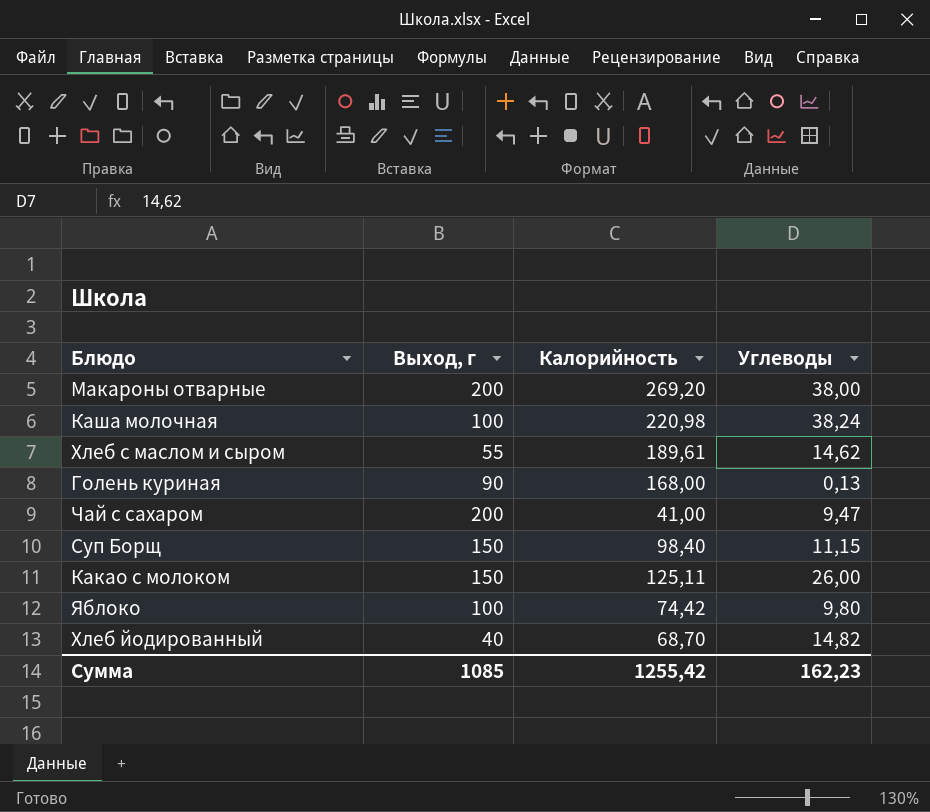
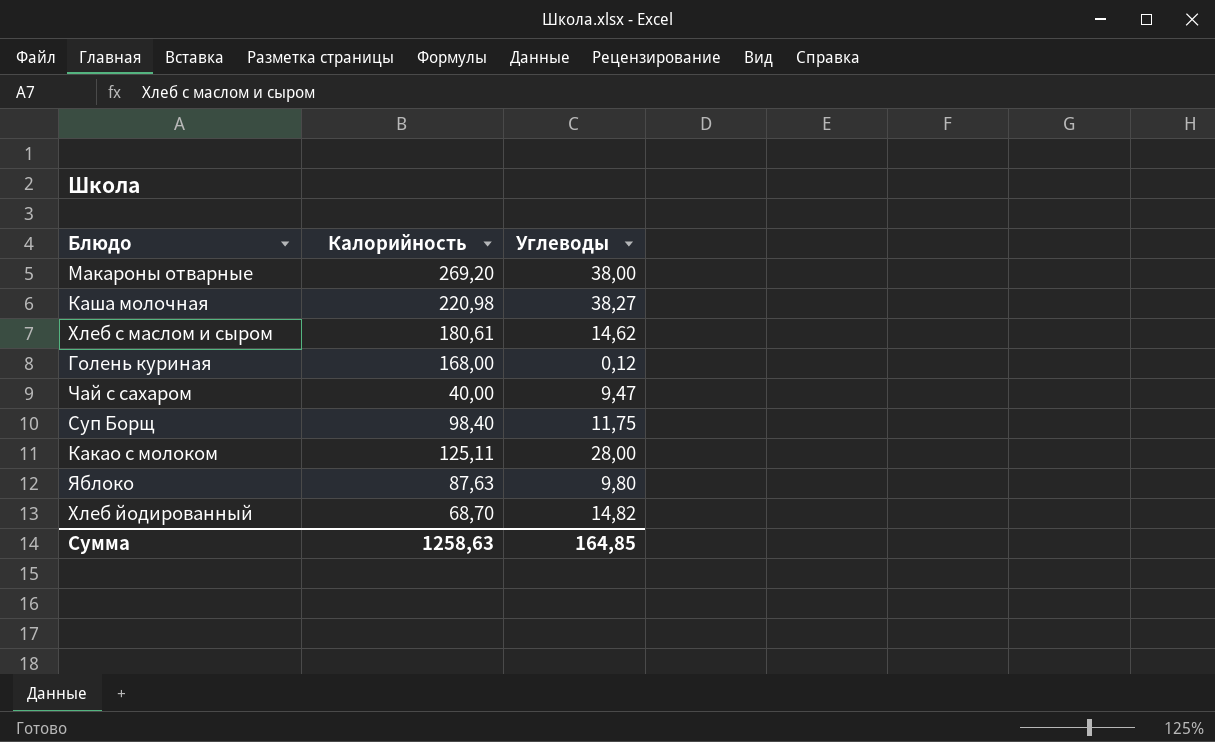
column Выход, г | position: 2 -> none
Каша молочная | Углеводы: 38,24 -> 38,27
Хлеб с маслом и сыром | Калорийность: 189,61 -> 180,61
Голень куриная | Углеводы: 0,13 -> 0,12
Чай с сахаром | Калорийность: 41,00 -> 40,00
Суп Борщ | Углеводы: 11,15 -> 11,75
Какао с молоком | Углеводы: 26,00 -> 28,00
Яблоко | Калорийность: 74,42 -> 87,63
Сумма | Калорийность: 1255,42 -> 1258,63
Сумма | Углеводы: 162,23 -> 164,85

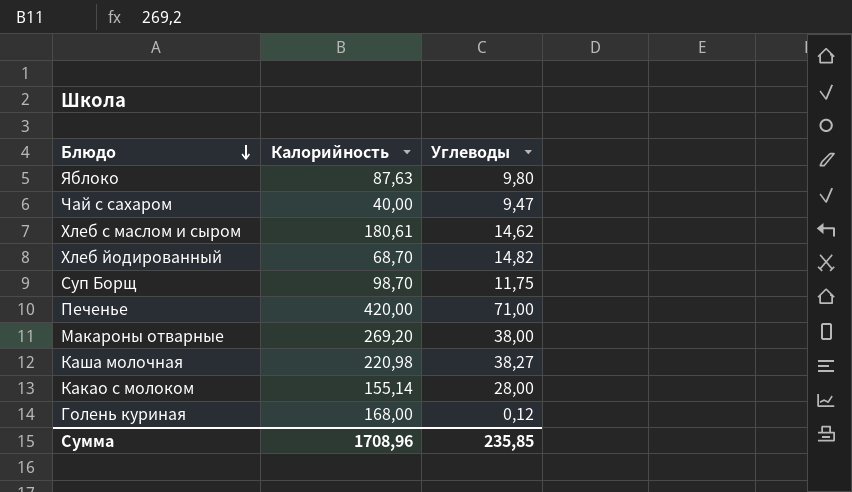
row order: none -> Блюдо descending
Суп Борщ | Калорийность: 98,40 -> 98,70
row Печенье: none -> 420,00 | 71,00
Какао с молоком | Калорийность: 125,11 -> 155,14
Сумма | Калорийность: 1258,63 -> 1708,96
Сумма | Углеводы: 164,85 -> 235,85

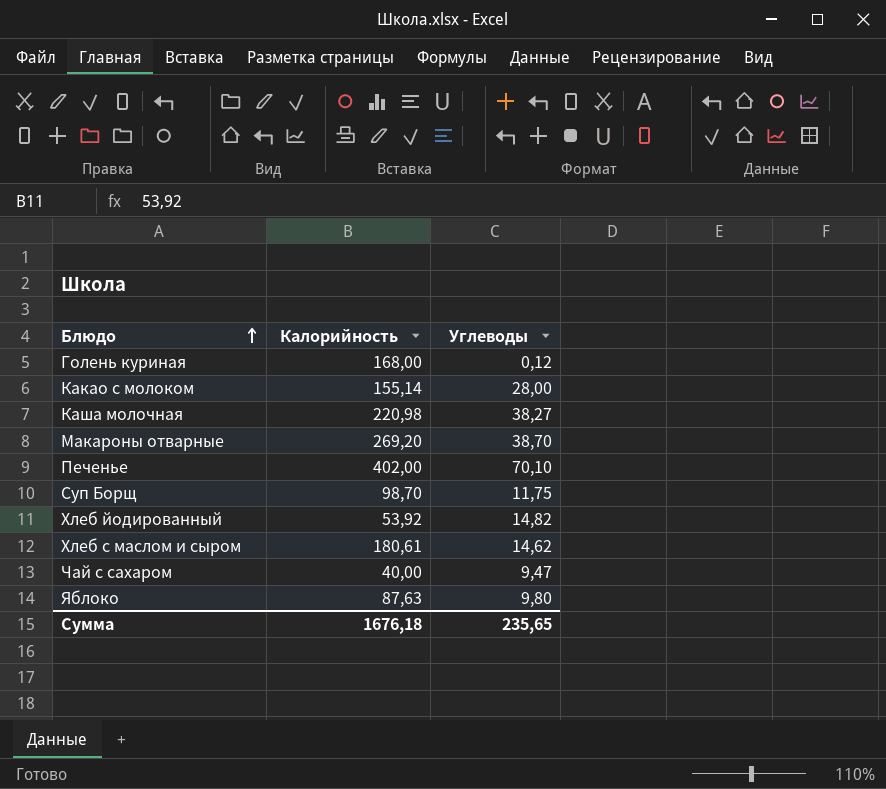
row order: Блюдо descending -> Блюдо ascending
Макароны отварные | Углеводы: 38,00 -> 38,70
Печенье | Калорийность: 420,00 -> 402,00
Печенье | Углеводы: 71,00 -> 70,10
Хлеб йодированный | Калорийность: 68,70 -> 53,92
Сумма | Калорийность: 1708,96 -> 1676,18
Сумма | Углеводы: 235,85 -> 235,65

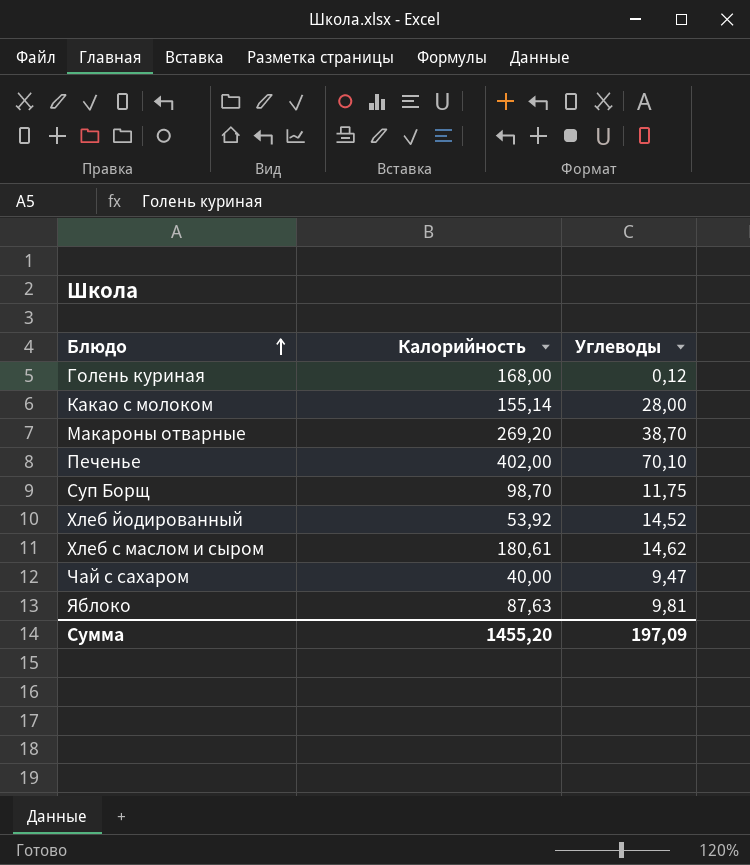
row Каша молочная: 220,98 | 38,27 -> none
Хлеб йодированный | Углеводы: 14,82 -> 14,52
Яблоко | Углеводы: 9,80 -> 9,81
Сумма | Калорийность: 1676,18 -> 1455,20
Сумма | Углеводы: 235,65 -> 197,09

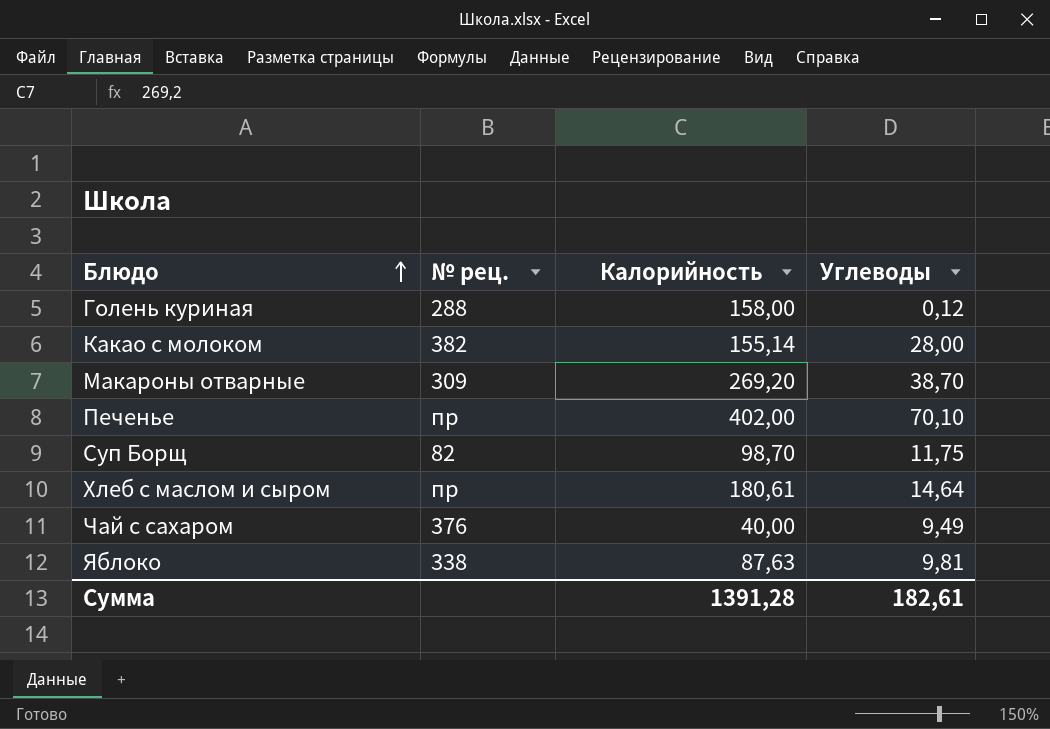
column № рец. | position: none -> 2
row Хлеб йодированный: 53,92 | 14,52 -> none
Голень куриная | Калорийность: 168,00 -> 158,00
Хлеб с маслом и сыром | Углеводы: 14,62 -> 14,64
Чай с сахаром | Углеводы: 9,47 -> 9,49
Сумма | Калорийность: 1455,20 -> 1391,28
Сумма | Углеводы: 197,09 -> 182,61

